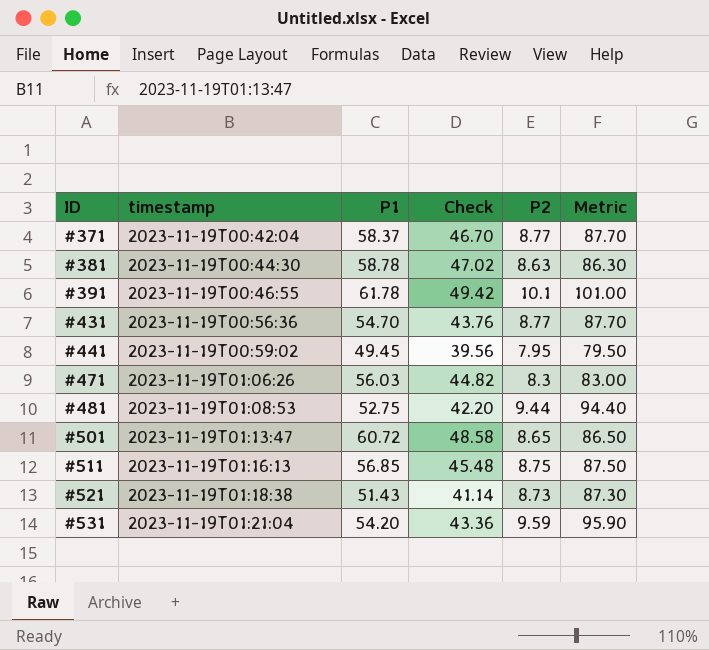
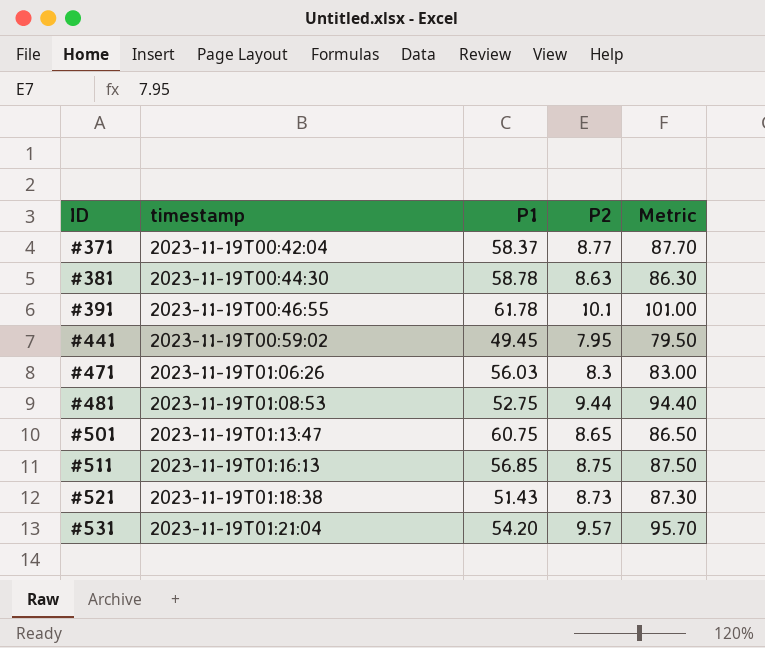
column Check | formula: [P1] * 0.8 -> none
row #431: 2023-11-19T00:56:36 | 54.70 | 43.76 | 8.77 | 87.70 -> none
#501 | P1: 60.72 -> 60.75
#531 | P2: 9.59 -> 9.57
#531 | Metric: 95.90 -> 95.70

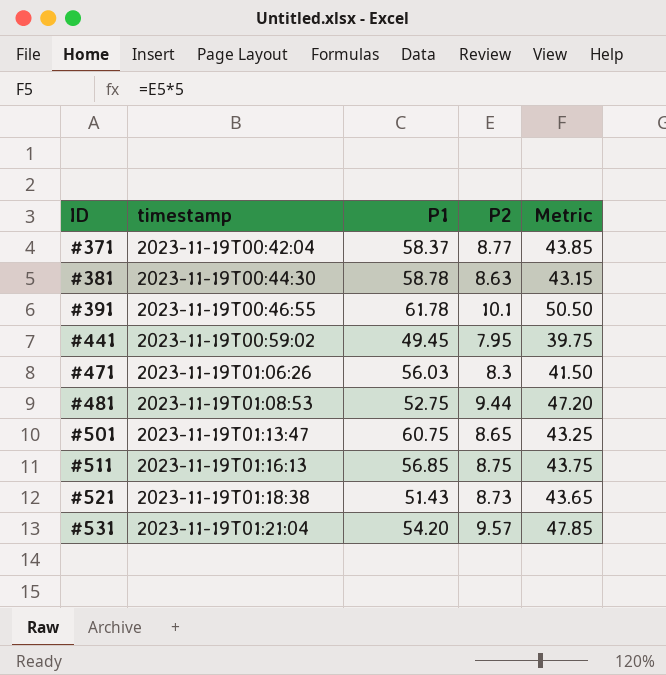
column Metric | formula: [P2] * 10 -> [P2] * 5

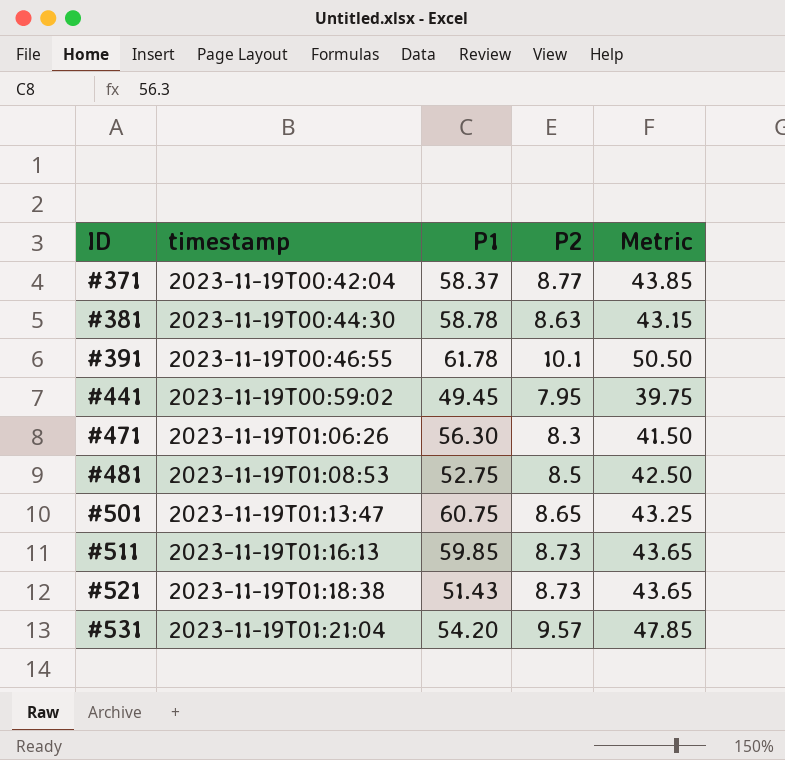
#471 | P1: 56.03 -> 56.30
#481 | P2: 9.44 -> 8.5
#481 | Metric: 47.20 -> 42.50
#511 | P1: 56.85 -> 59.85
#511 | P2: 8.75 -> 8.73
#511 | Metric: 43.75 -> 43.65

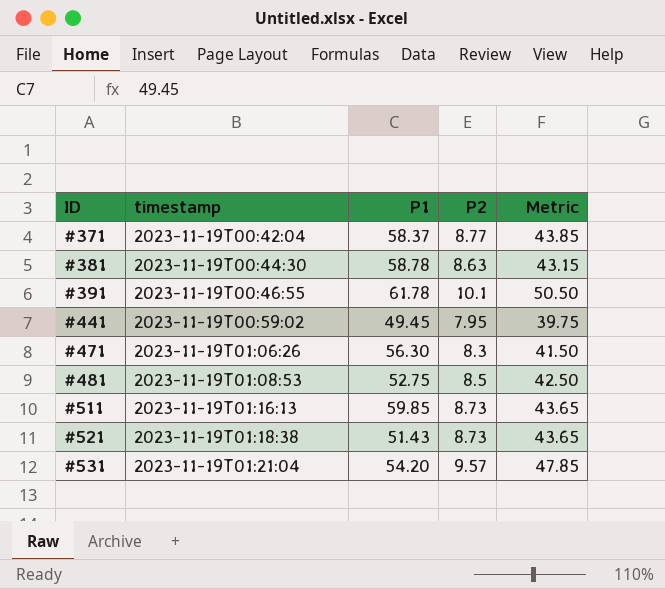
row #501: 2023-11-19T01:13:47 | 60.75 | 8.65 | 43.25 -> none

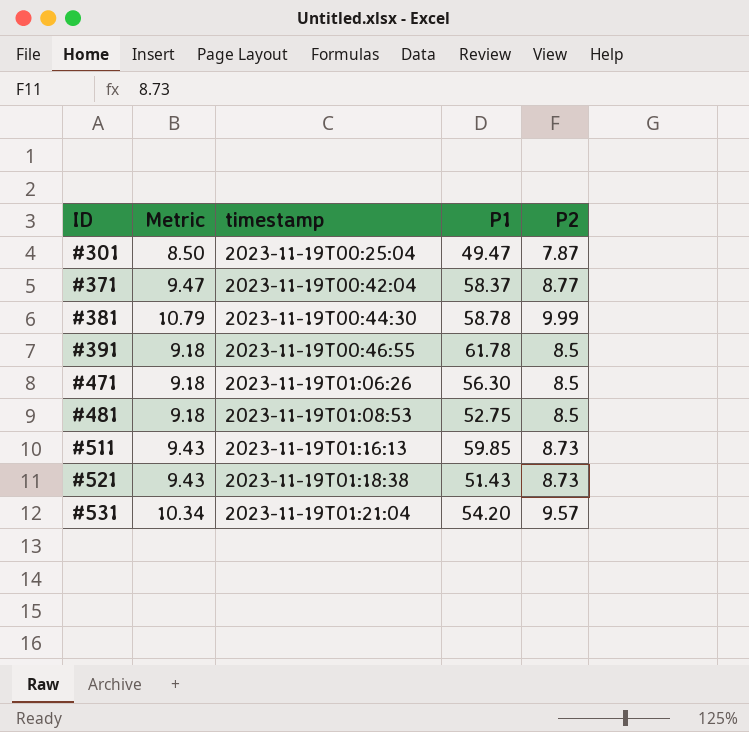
column Metric | formula: [P2] * 5 -> [P2] * 1.08
column Metric | position: 5 -> 2
row #441: 2023-11-19T00:59:02 | 49.45 | 7.95 | 39.75 -> none
row #301: none -> 8.50 | 2023-11-19T00:25:04 | 49.47 | 7.87
#381 | P2: 8.63 -> 9.99
#391 | P2: 10.1 -> 8.5
#471 | P2: 8.3 -> 8.5

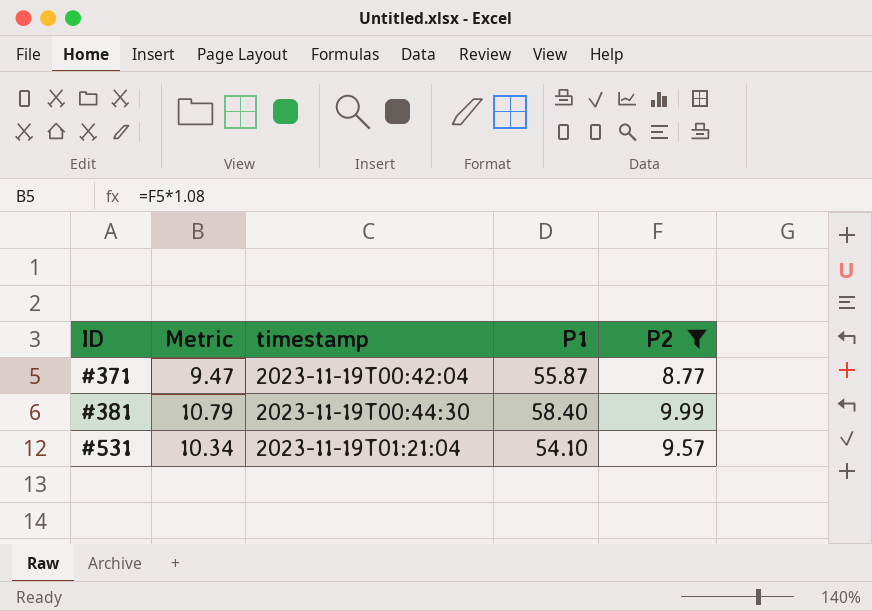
filter: none -> P2 >= 8.77
#371 | P1: 58.37 -> 55.87
#381 | P1: 58.78 -> 58.40
#531 | P1: 54.20 -> 54.10

